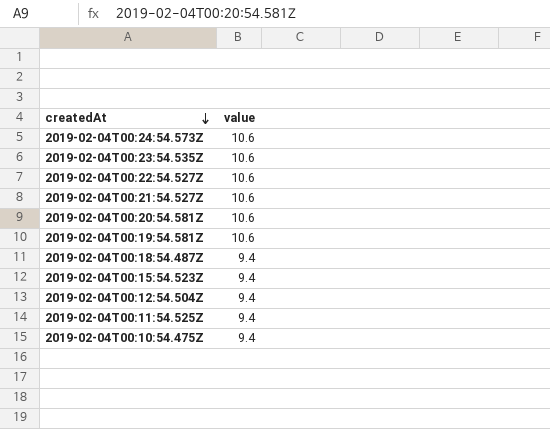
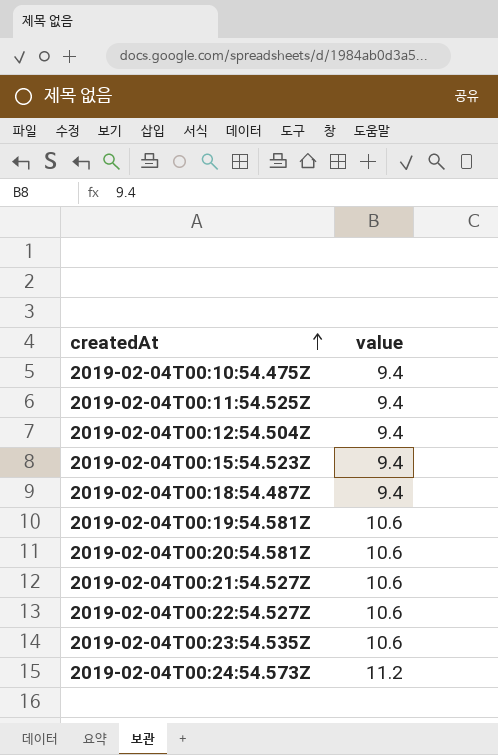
row order: createdAt descending -> createdAt ascending
2019-02-04T00:24:54.573Z | value: 10.6 -> 11.2

